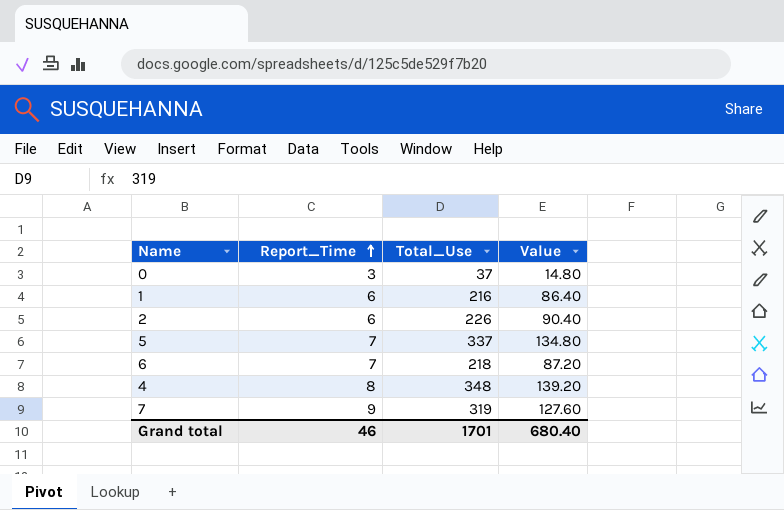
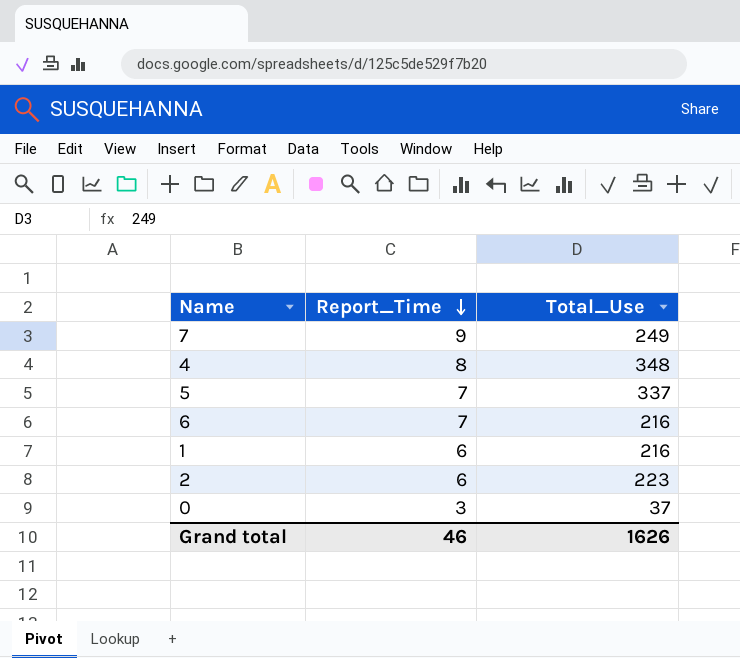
row order: Report_Time ascending -> Report_Time descending
column Value | formula: [Total_Use] * 0.4 -> none
7 | Total_Use: 319 -> 249
6 | Total_Use: 218 -> 216
2 | Total_Use: 226 -> 223
Grand total | Total_Use: 1701 -> 1626

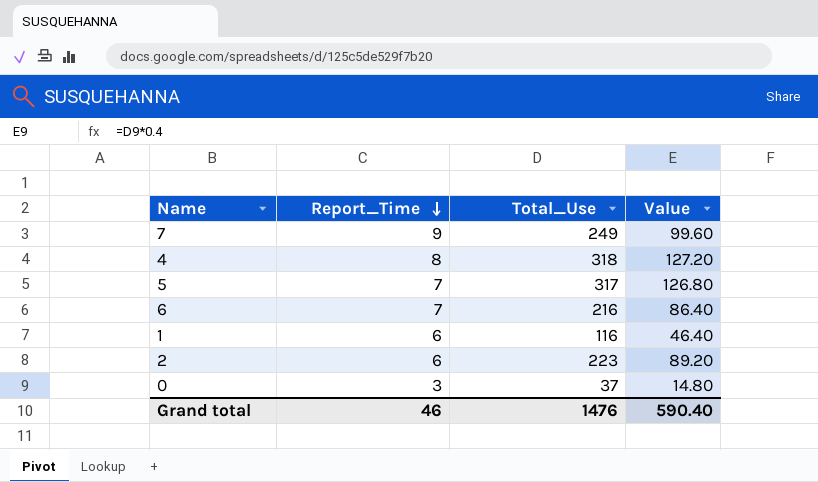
column Value | formula: none -> [Total_Use] * 0.4
4 | Total_Use: 348 -> 318
5 | Total_Use: 337 -> 317
1 | Total_Use: 216 -> 116
Grand total | Total_Use: 1626 -> 1476

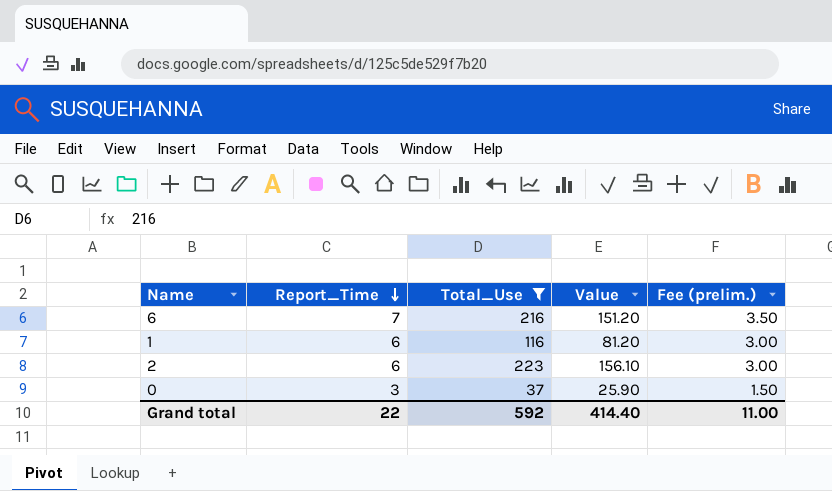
filter: none -> Total_Use <= 223
column Value | formula: [Total_Use] * 0.4 -> [Total_Use] * 0.7
column Fee (prelim.) | formula: none -> [Report_Time] * 0.5
Grand total | Report_Time: 46 -> 22
Grand total | Total_Use: 1476 -> 592
Grand total | Value: 590.40 -> 414.40

